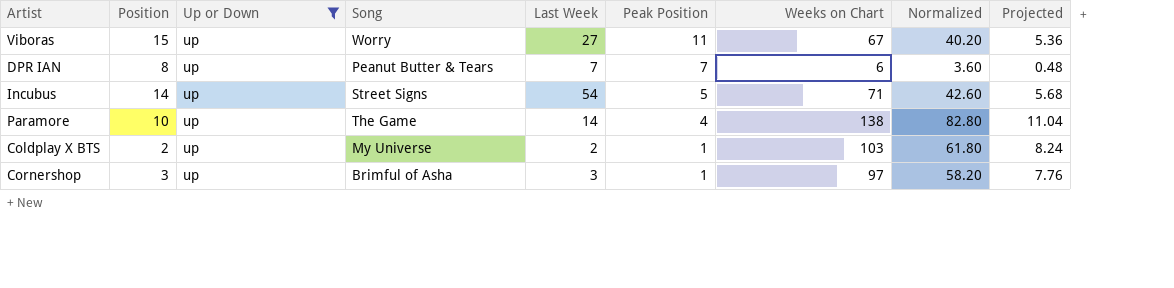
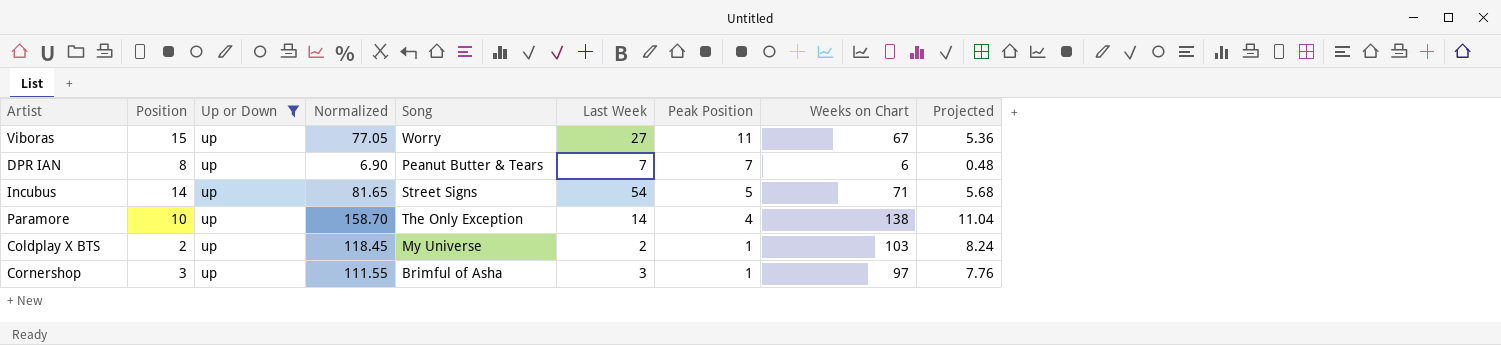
column Normalized | formula: [Weeks on Chart] * 0.6 -> [Weeks on Chart] * 1.15
column Normalized | position: 8 -> 4
Paramore | Song: The Game -> The Only Exception

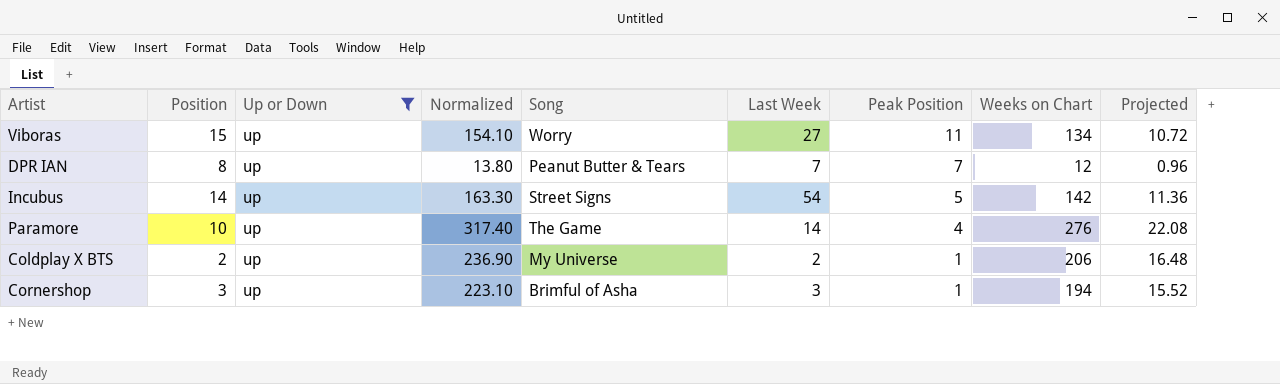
Viboras | Normalized: 77.05 -> 154.10
Viboras | Weeks on Chart: 67 -> 134
Viboras | Projected: 5.36 -> 10.72
DPR IAN | Normalized: 6.90 -> 13.80
DPR IAN | Weeks on Chart: 6 -> 12
DPR IAN | Projected: 0.48 -> 0.96
Incubus | Normalized: 81.65 -> 163.30
Incubus | Weeks on Chart: 71 -> 142
Incubus | Projected: 5.68 -> 11.36
Paramore | Normalized: 158.70 -> 317.40
Paramore | Song: The Only Exception -> The Game
Paramore | Weeks on Chart: 138 -> 276
Paramore | Projected: 11.04 -> 22.08
Coldplay X BTS | Normalized: 118.45 -> 236.90
Coldplay X BTS | Weeks on Chart: 103 -> 206
Coldplay X BTS | Projected: 8.24 -> 16.48
Cornershop | Normalized: 111.55 -> 223.10
Cornershop | Weeks on Chart: 97 -> 194
Cornershop | Projected: 7.76 -> 15.52

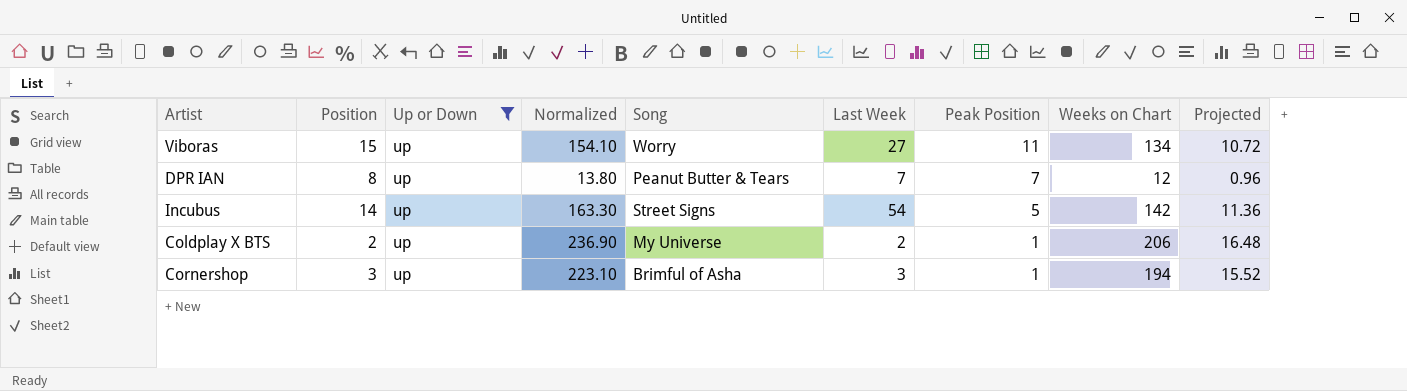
row Paramore: 10 | up | 317.40 | The Game | 14 | 4 | 276 | 22.08 -> none

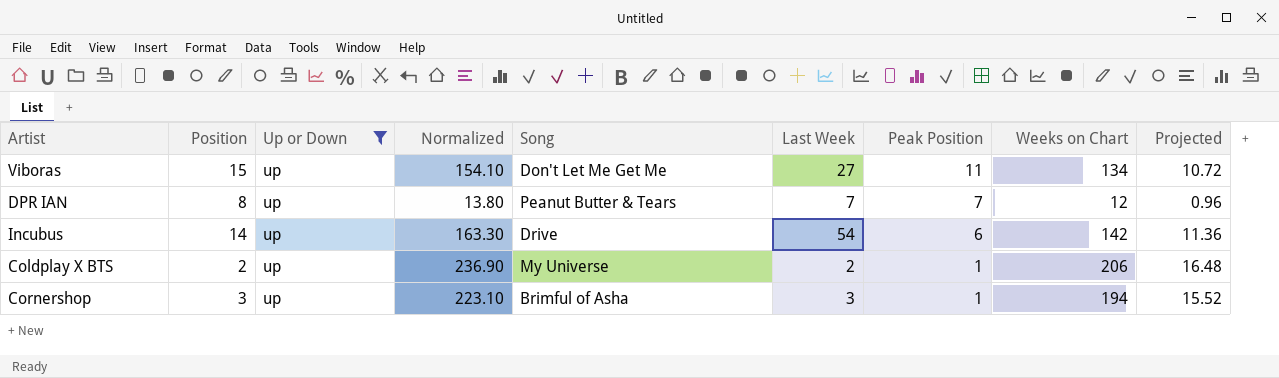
Viboras | Song: Worry -> Don't Let Me Get Me
Incubus | Song: Street Signs -> Drive
Incubus | Peak Position: 5 -> 6

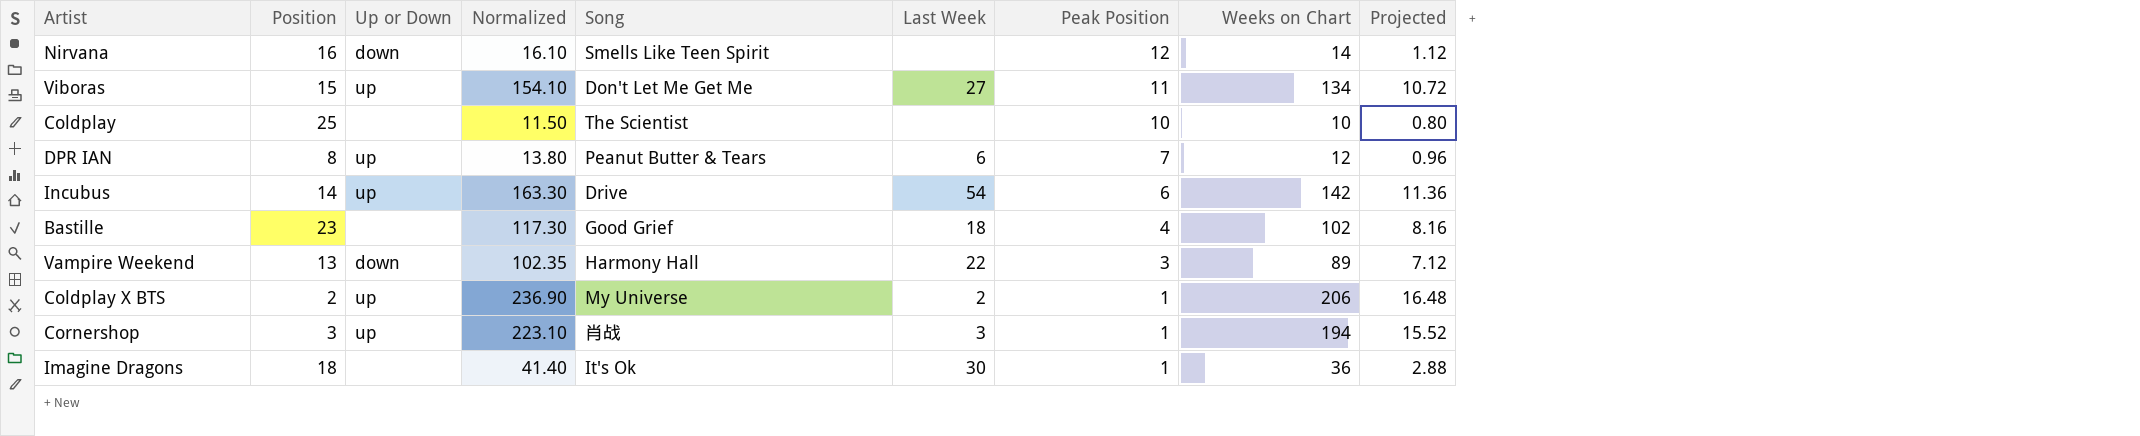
filter: Up or Down = up -> none
DPR IAN | Last Week: 7 -> 6
Cornershop | Song: Brimful of Asha -> 肖战

